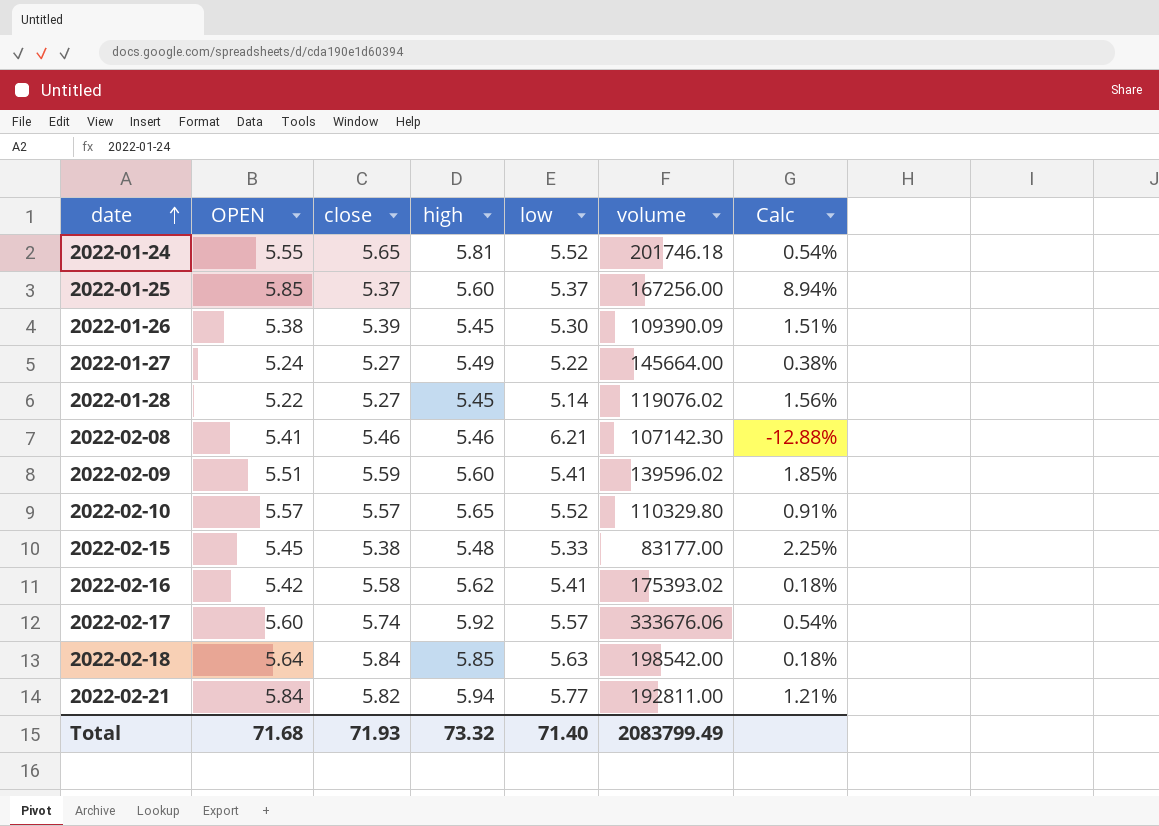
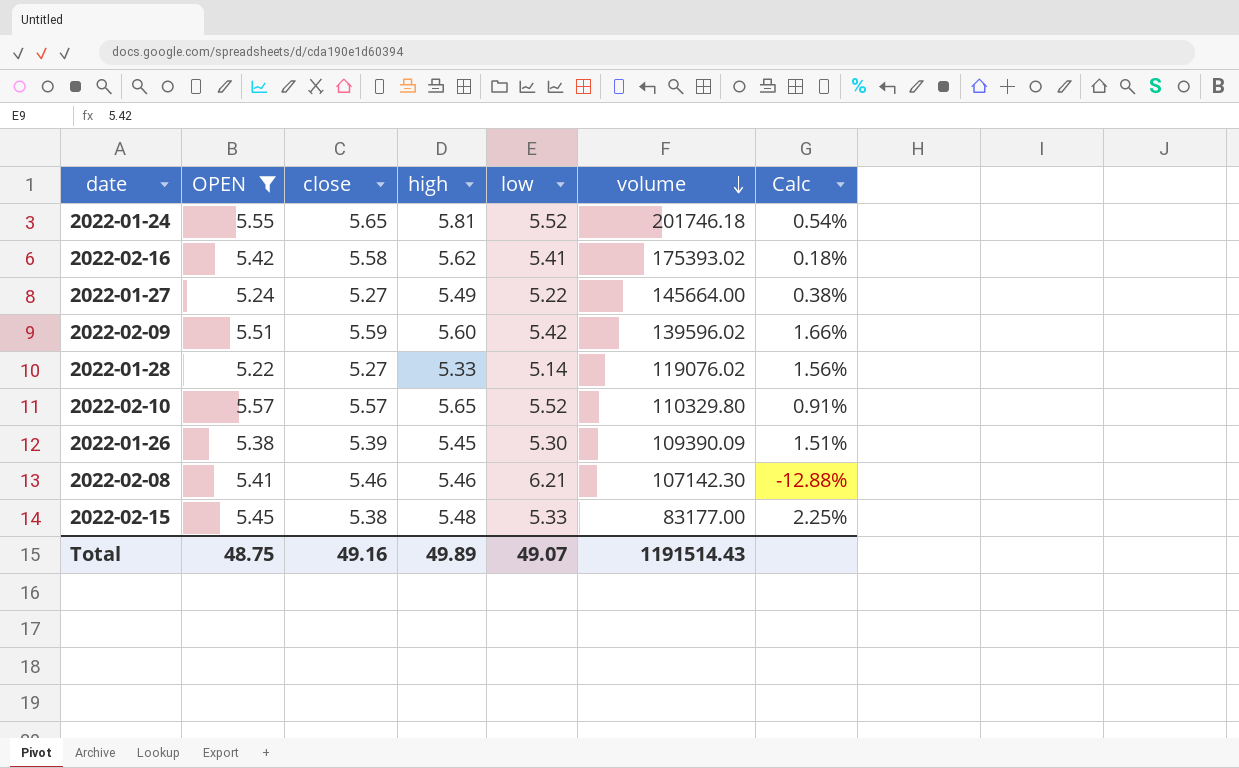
filter: none -> OPEN <= 5.57
row order: date ascending -> volume descending
2022-02-09 | low: 5.41 -> 5.42
2022-02-09 | Calc: 1.85% -> 1.66%
2022-01-28 | high: 5.45 -> 5.33
Total | OPEN: 71.68 -> 48.75
Total | close: 71.93 -> 49.16
Total | high: 73.32 -> 49.89
Total | low: 71.40 -> 49.07
Total | volume: 2083799.49 -> 1191514.43

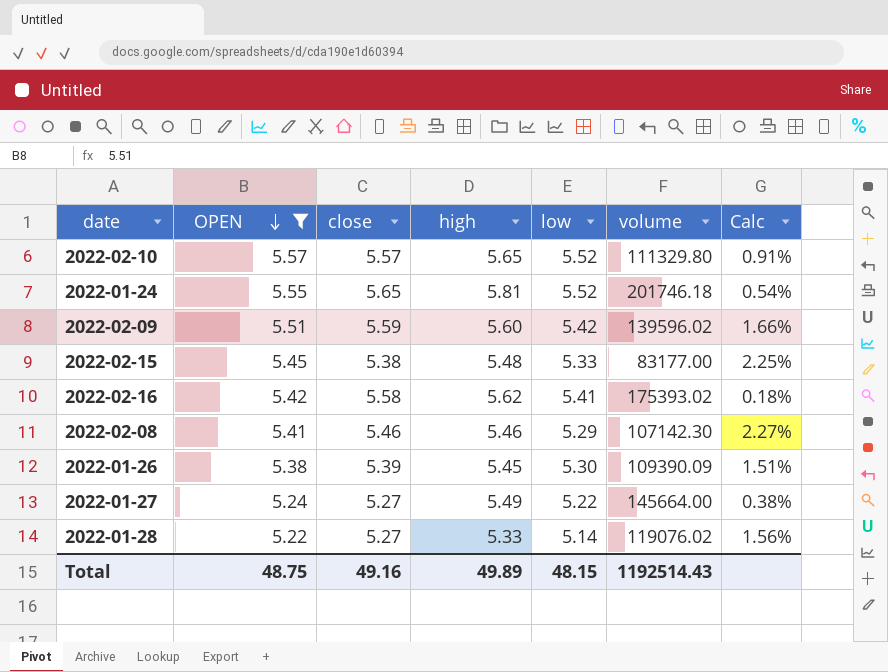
row order: volume descending -> OPEN descending
2022-02-10 | volume: 110329.80 -> 111329.80
2022-02-08 | low: 6.21 -> 5.29
2022-02-08 | Calc: -12.88% -> 2.27%
Total | low: 49.07 -> 48.15
Total | volume: 1191514.43 -> 1192514.43

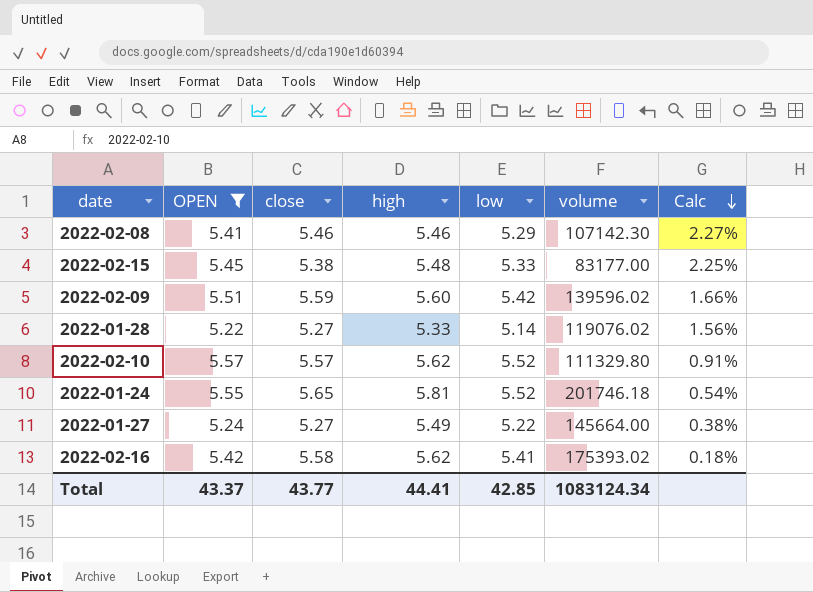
row order: OPEN descending -> Calc descending
row 2022-01-26: 5.38 | 5.39 | 5.45 | 5.30 | 109390.09 | 1.51% -> none
2022-02-10 | high: 5.65 -> 5.62
Total | OPEN: 48.75 -> 43.37
Total | close: 49.16 -> 43.77
Total | high: 49.89 -> 44.41
Total | low: 48.15 -> 42.85
Total | volume: 1192514.43 -> 1083124.34

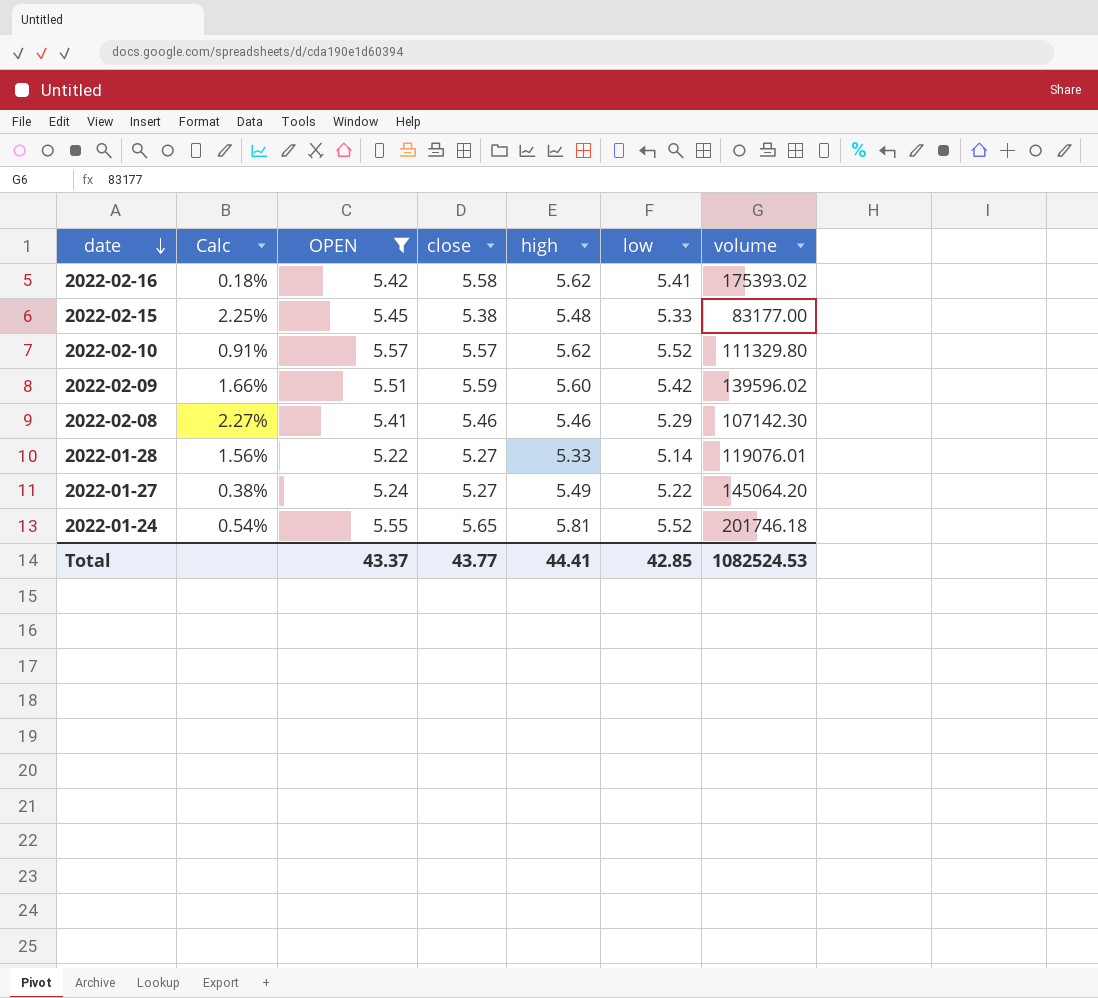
row order: Calc descending -> date descending
column Calc | position: 7 -> 2
2022-01-28 | volume: 119076.02 -> 119076.01
2022-01-27 | volume: 145664.00 -> 145064.20
Total | volume: 1083124.34 -> 1082524.53

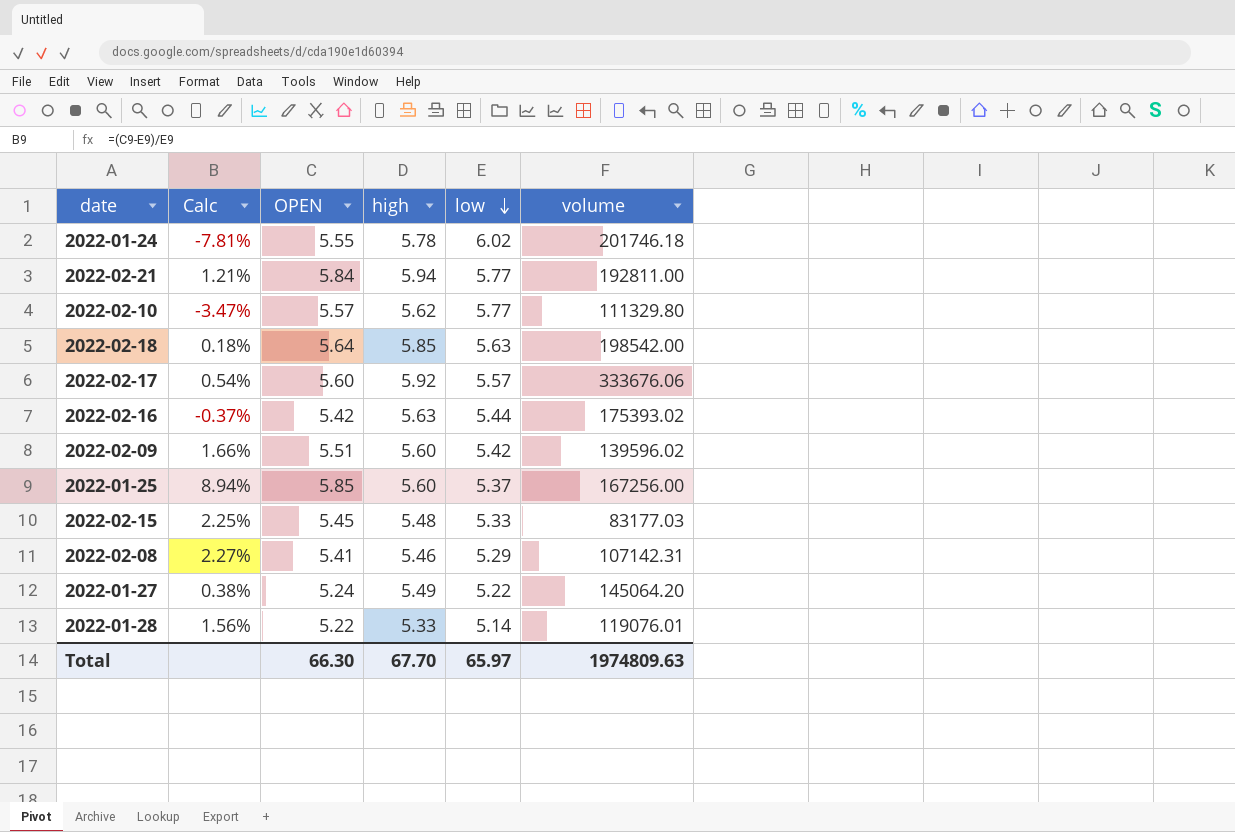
filter: OPEN <= 5.57 -> none
row order: date descending -> low descending
column close | position: 4 -> none
2022-01-24 | Calc: 0.54% -> -7.81%
2022-01-24 | high: 5.81 -> 5.78
2022-01-24 | low: 5.52 -> 6.02
2022-02-10 | Calc: 0.91% -> -3.47%
2022-02-10 | low: 5.52 -> 5.77
2022-02-16 | Calc: 0.18% -> -0.37%
2022-02-16 | high: 5.62 -> 5.63
2022-02-16 | low: 5.41 -> 5.44
2022-02-15 | volume: 83177.00 -> 83177.03
2022-02-08 | volume: 107142.30 -> 107142.31
Total | OPEN: 43.37 -> 66.30
Total | high: 44.41 -> 67.70
Total | low: 42.85 -> 65.97
Total | volume: 1082524.53 -> 1974809.63

